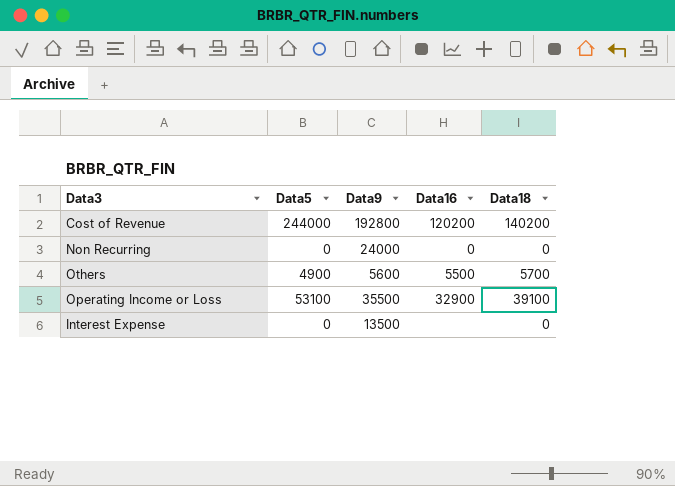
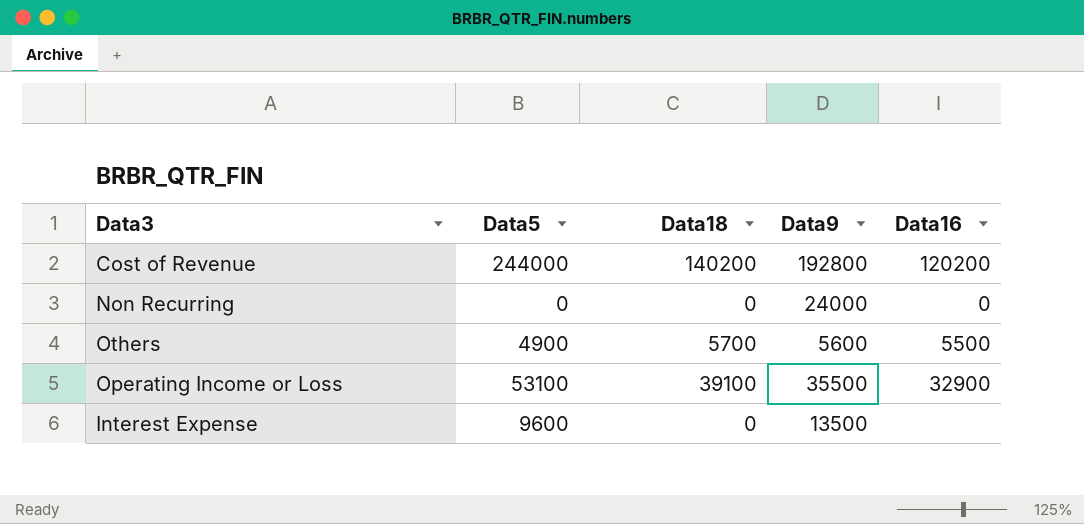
column Data18 | position: 5 -> 3
Interest Expense | Data5: 0 -> 9600

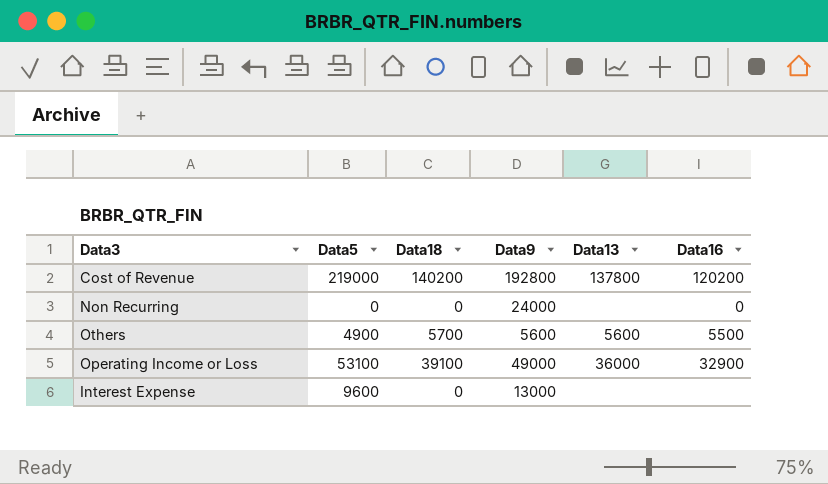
column Data13 | position: none -> 5
Cost of Revenue | Data5: 244000 -> 219000
Operating Income or Loss | Data9: 35500 -> 49000
Interest Expense | Data9: 13500 -> 13000

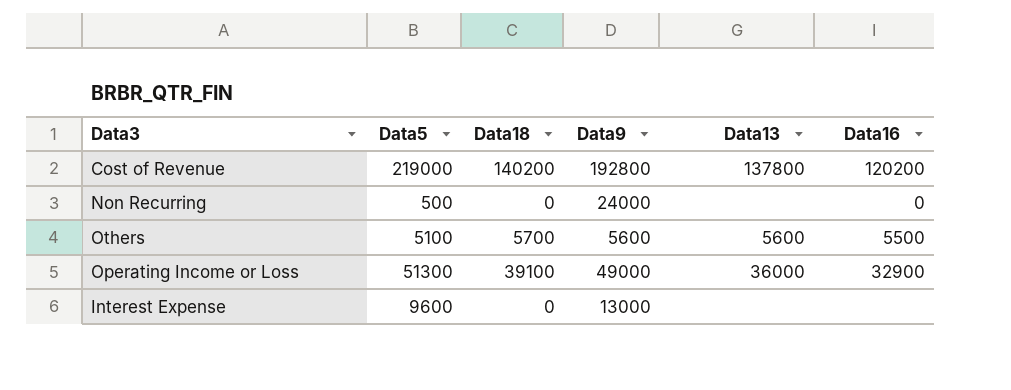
Non Recurring | Data5: 0 -> 500
Others | Data5: 4900 -> 5100
Operating Income or Loss | Data5: 53100 -> 51300

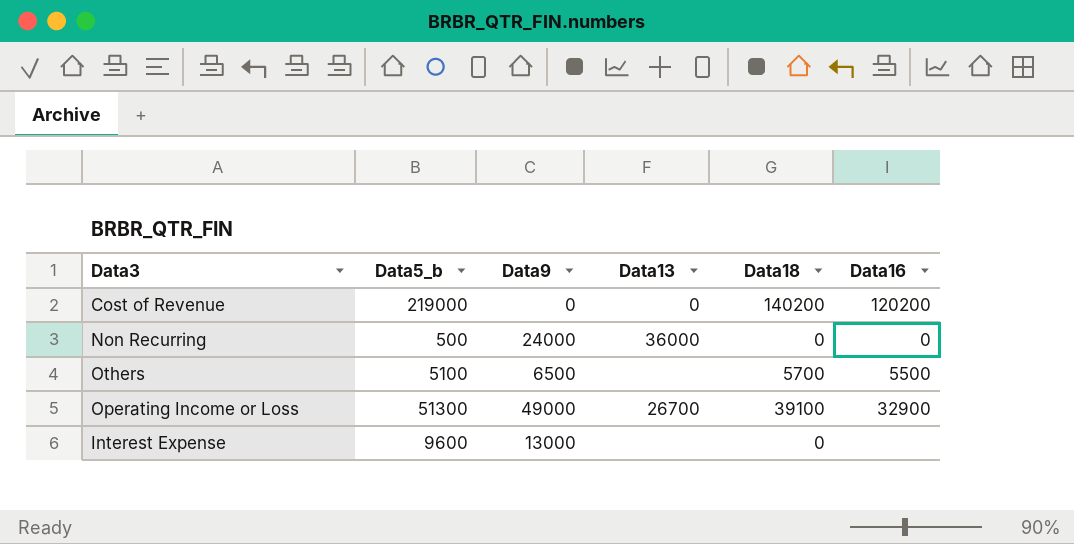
column name: Data5 -> Data5_b
column Data18 | position: 3 -> 5
Cost of Revenue | Data9: 192800 -> 0
Cost of Revenue | Data13: 137800 -> 0
Non Recurring | Data13: none -> 36000
Others | Data9: 5600 -> 6500
Others | Data13: 5600 -> none
Operating Income or Loss | Data13: 36000 -> 26700

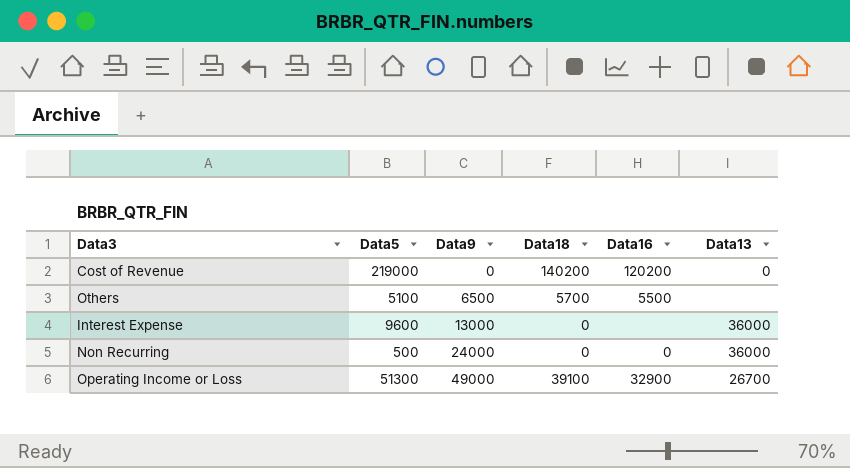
row order: none -> Data9 ascending
column name: Data5_b -> Data5
column Data13 | position: 4 -> 6
Interest Expense | Data13: none -> 36000

